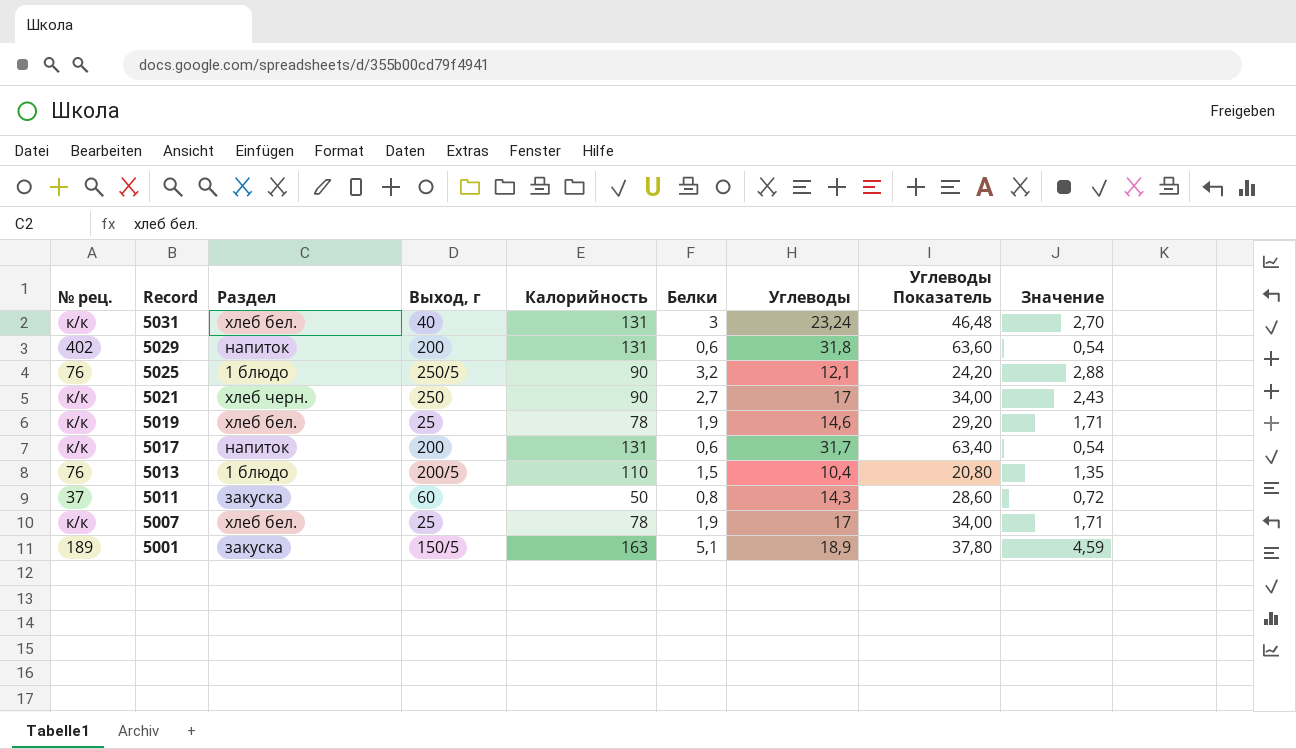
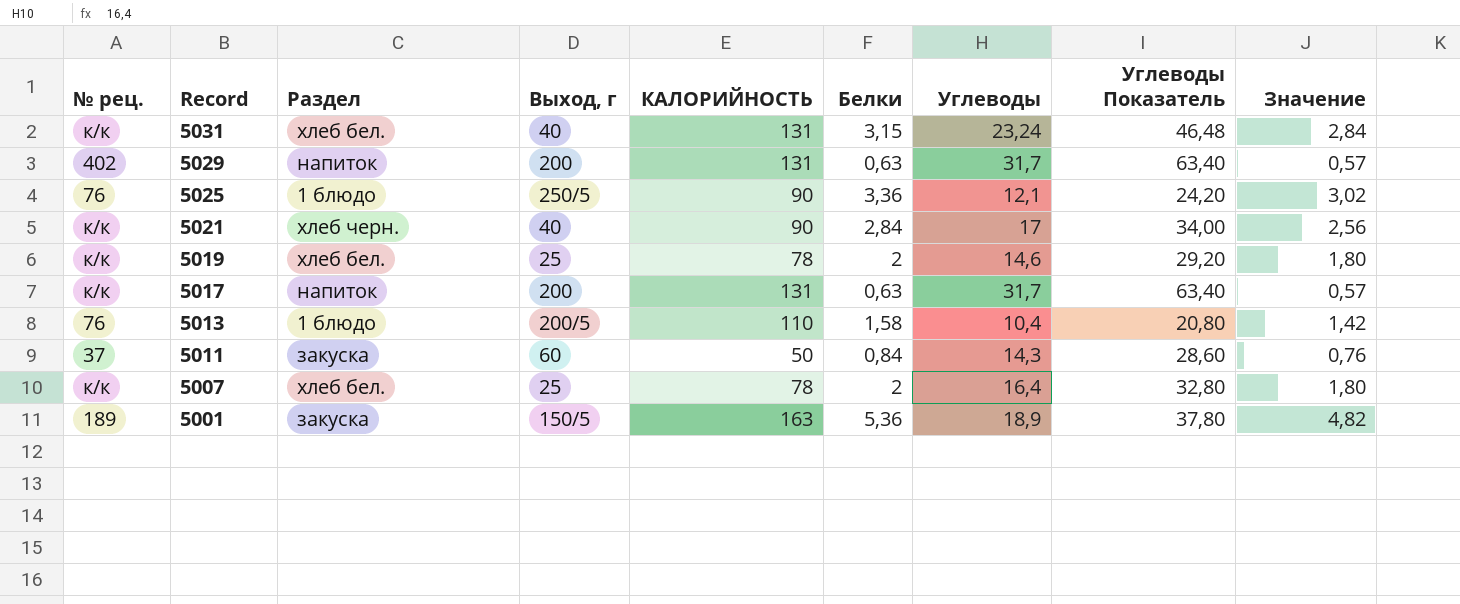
column name: Калорийность -> КАЛОРИЙНОСТЬ
5031 | Белки: 3 -> 3,15
5031 | Значение: 2,70 -> 2,84
5029 | Белки: 0,6 -> 0,63
5029 | Углеводы: 31,8 -> 31,7
5029 | Углеводы Показатель: 63,60 -> 63,40
5029 | Значение: 0,54 -> 0,57
5025 | Белки: 3,2 -> 3,36
5025 | Значение: 2,88 -> 3,02
5021 | Выход, г: 250 -> 40
5021 | Белки: 2,7 -> 2,84
5021 | Значение: 2,43 -> 2,56
5019 | Белки: 1,9 -> 2
5019 | Значение: 1,71 -> 1,80
5017 | Белки: 0,6 -> 0,63
5017 | Значение: 0,54 -> 0,57
5013 | Белки: 1,5 -> 1,58
5013 | Значение: 1,35 -> 1,42
5011 | Белки: 0,8 -> 0,84
5011 | Значение: 0,72 -> 0,76
5007 | Белки: 1,9 -> 2
5007 | Углеводы: 17 -> 16,4
5007 | Углеводы Показатель: 34,00 -> 32,80
5007 | Значение: 1,71 -> 1,80
5001 | Белки: 5,1 -> 5,36
5001 | Значение: 4,59 -> 4,82

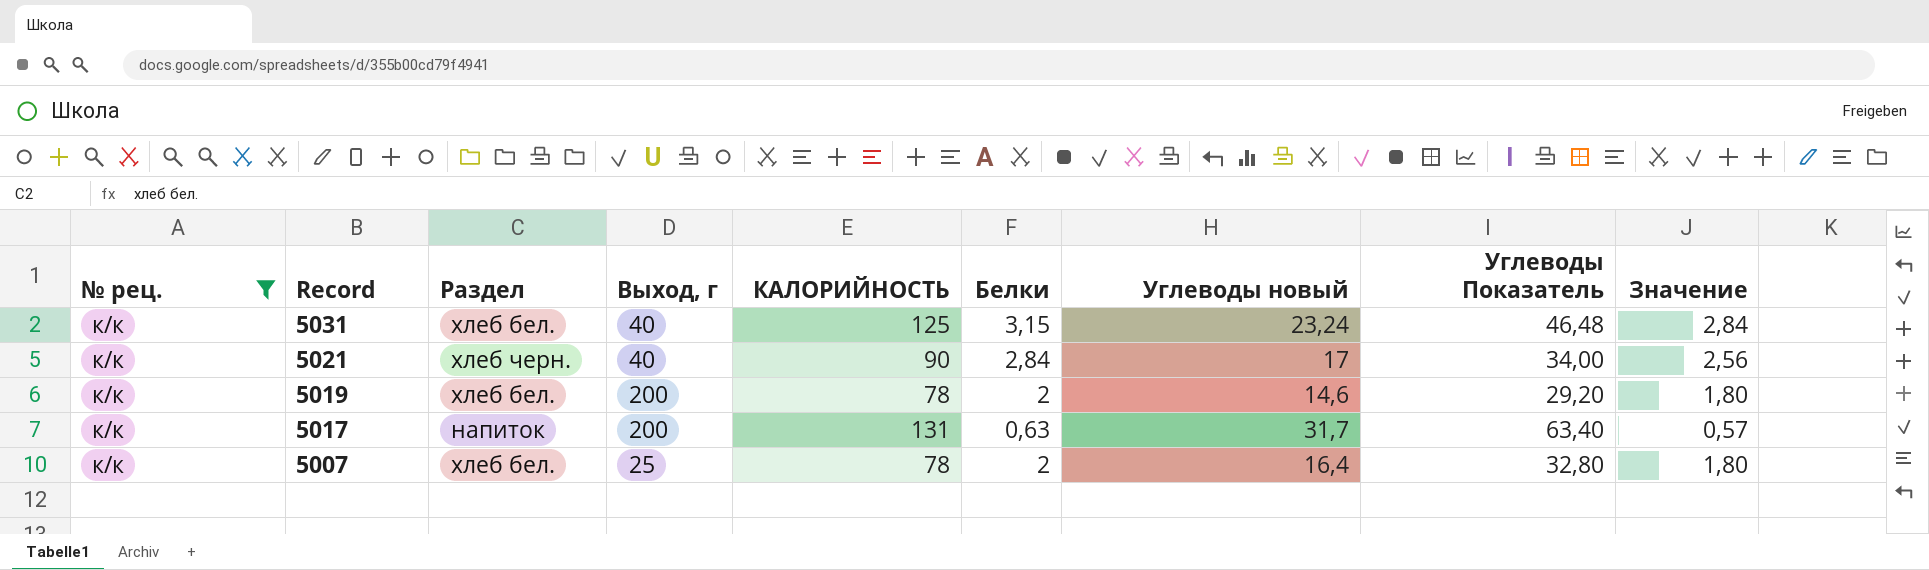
filter: none -> № рец. = к/к
column name: Углеводы -> Углеводы новый
5031 | КАЛОРИЙНОСТЬ: 131 -> 125
5019 | Выход, г: 25 -> 200

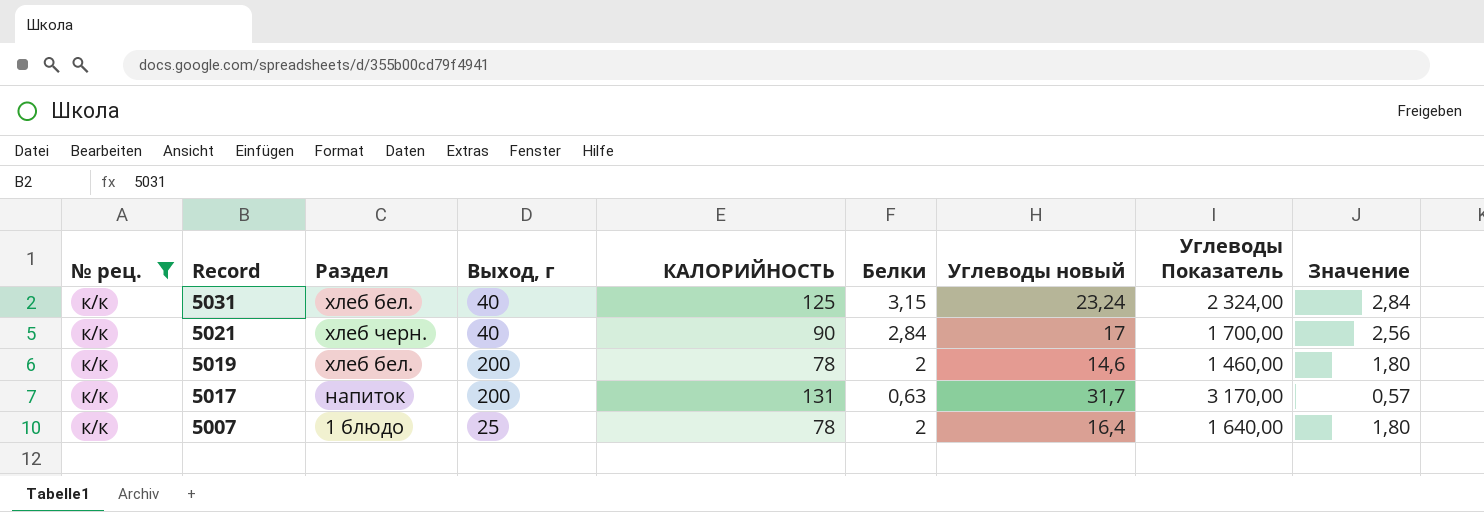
column Углеводы Показатель | formula: [Углеводы новый] * 2 -> [Углеводы новый] * 100
5007 | Раздел: хлеб бел. -> 1 блюдо

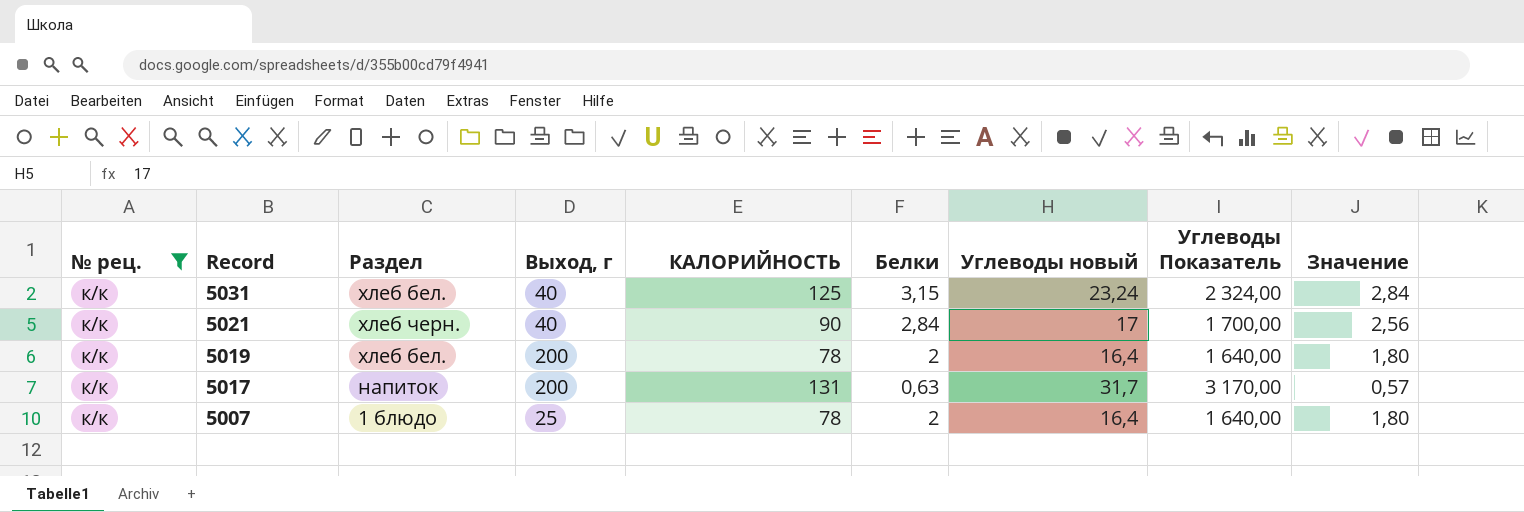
5019 | Углеводы новый: 14,6 -> 16,4
5019 | Углеводы Показатель: 1 460,00 -> 1 640,00

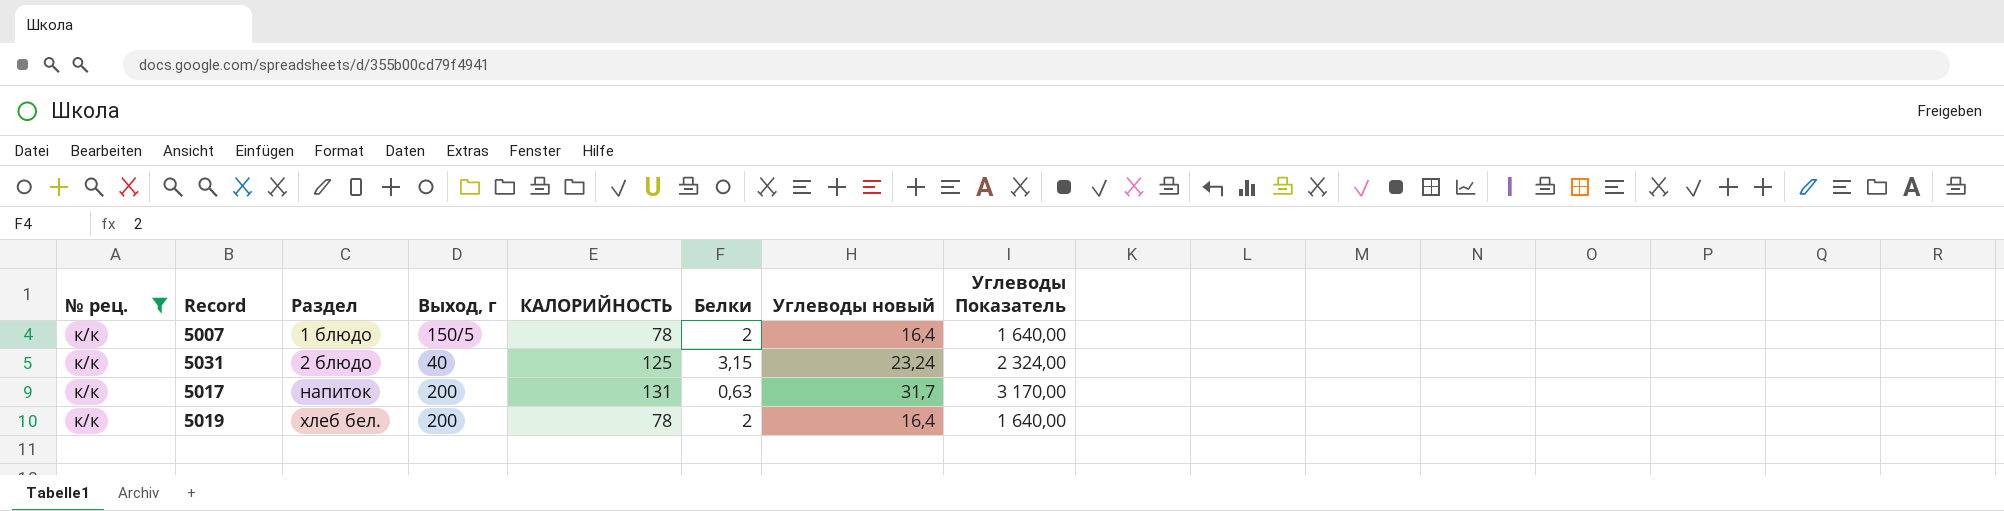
row order: Record descending -> Раздел ascending
column Значение | formula: [Белки] * 0,9 -> none
row 5021: к/к | хлеб черн. | 40 | 90 | 2,84 | 17 | 1 700,00 | 2,56 -> none
5007 | Выход, г: 25 -> 150/5
5031 | Раздел: хлеб бел. -> 2 блюдо

